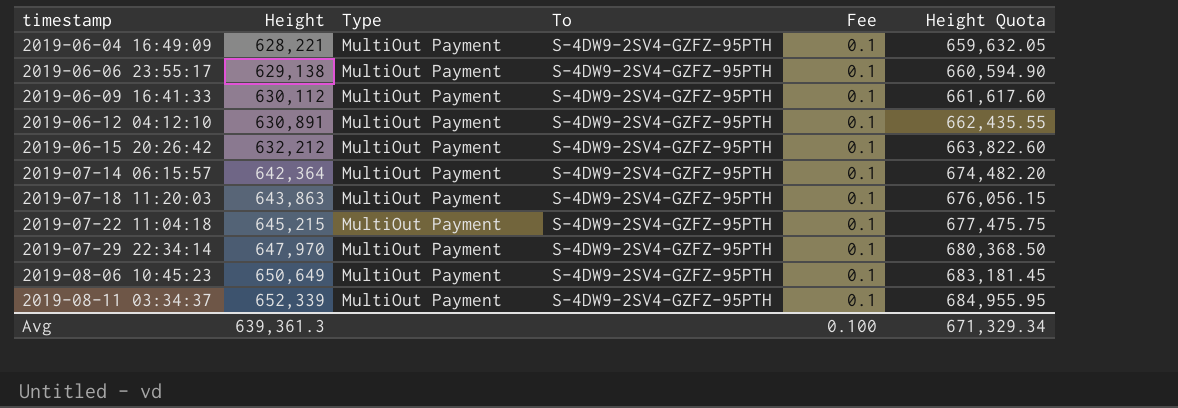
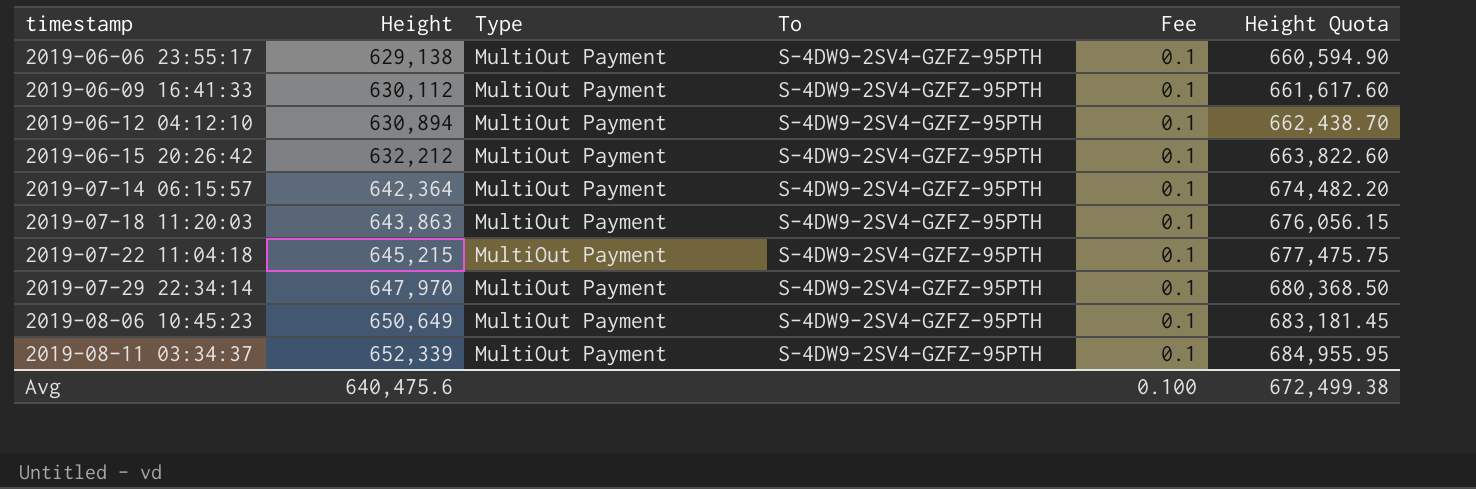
row 2019-06-04 16:49:09: 628,221 | MultiOut Payment | S-4DW9-2SV4-GZFZ-95PTH | 0.1 | 659,632.05 -> none
2019-06-12 04:12:10 | Height: 630,891 -> 630,894
2019-06-12 04:12:10 | Height Quota: 662,435.55 -> 662,438.70
Avg | Height: 639,361.3 -> 640,475.6
Avg | Height Quota: 671,329.34 -> 672,499.38

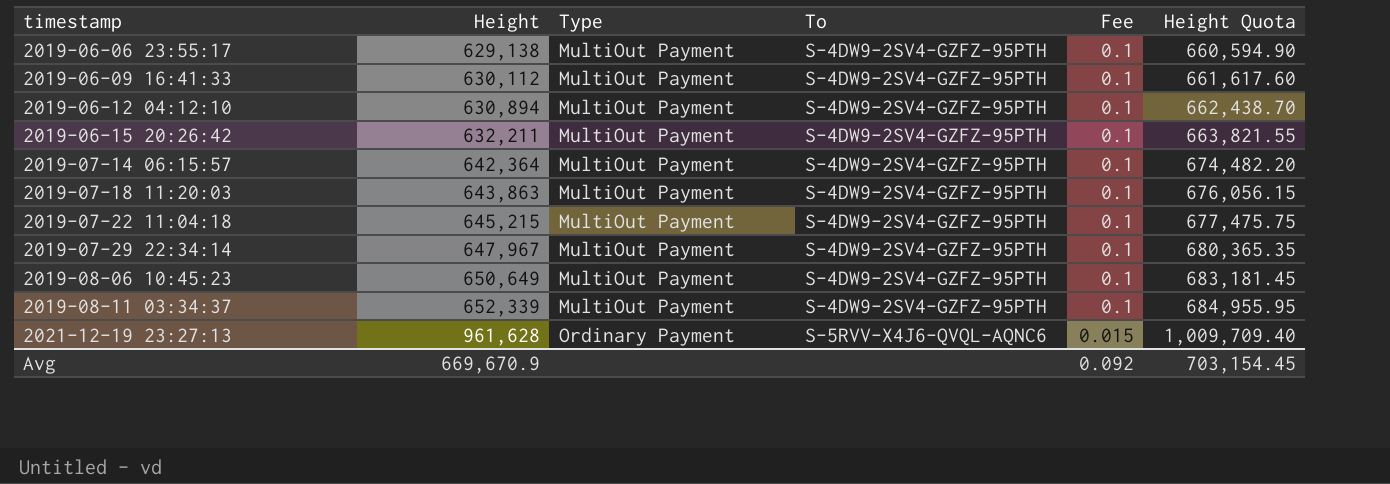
2019-06-15 20:26:42 | Height: 632,212 -> 632,211
2019-06-15 20:26:42 | Height Quota: 663,822.60 -> 663,821.55
2019-07-29 22:34:14 | Height: 647,970 -> 647,967
2019-07-29 22:34:14 | Height Quota: 680,368.50 -> 680,365.35
row 2021-12-19 23:27:13: none -> 961,628 | Ordinary Payment | S-5RVV-X4J6-QVQL-AQNC6 | 0.015 | 1,009,709.40
Avg | Height: 640,475.6 -> 669,670.9
Avg | Fee: 0.100 -> 0.092
Avg | Height Quota: 672,499.38 -> 703,154.45

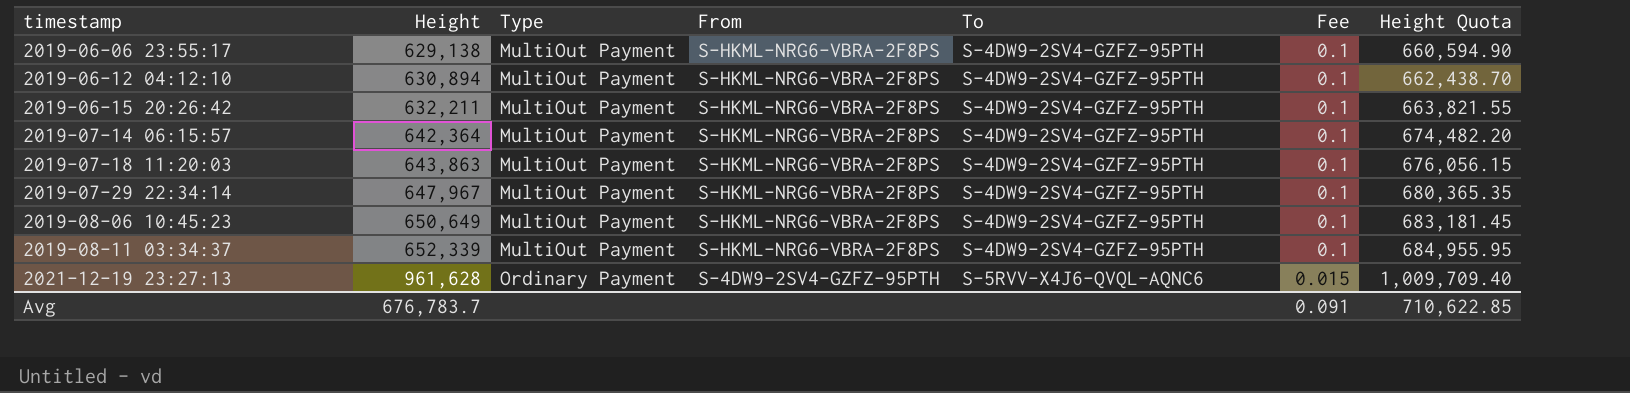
column From | position: none -> 4
row 2019-06-09 16:41:33: 630,112 | MultiOut Payment | S-4DW9-2SV4-GZFZ-95PTH | 0.1 | 661,617.60 -> none
row 2019-07-22 11:04:18: 645,215 | MultiOut Payment | S-4DW9-2SV4-GZFZ-95PTH | 0.1 | 677,475.75 -> none
Avg | Height: 669,670.9 -> 676,783.7
Avg | Fee: 0.092 -> 0.091
Avg | Height Quota: 703,154.45 -> 710,622.85

